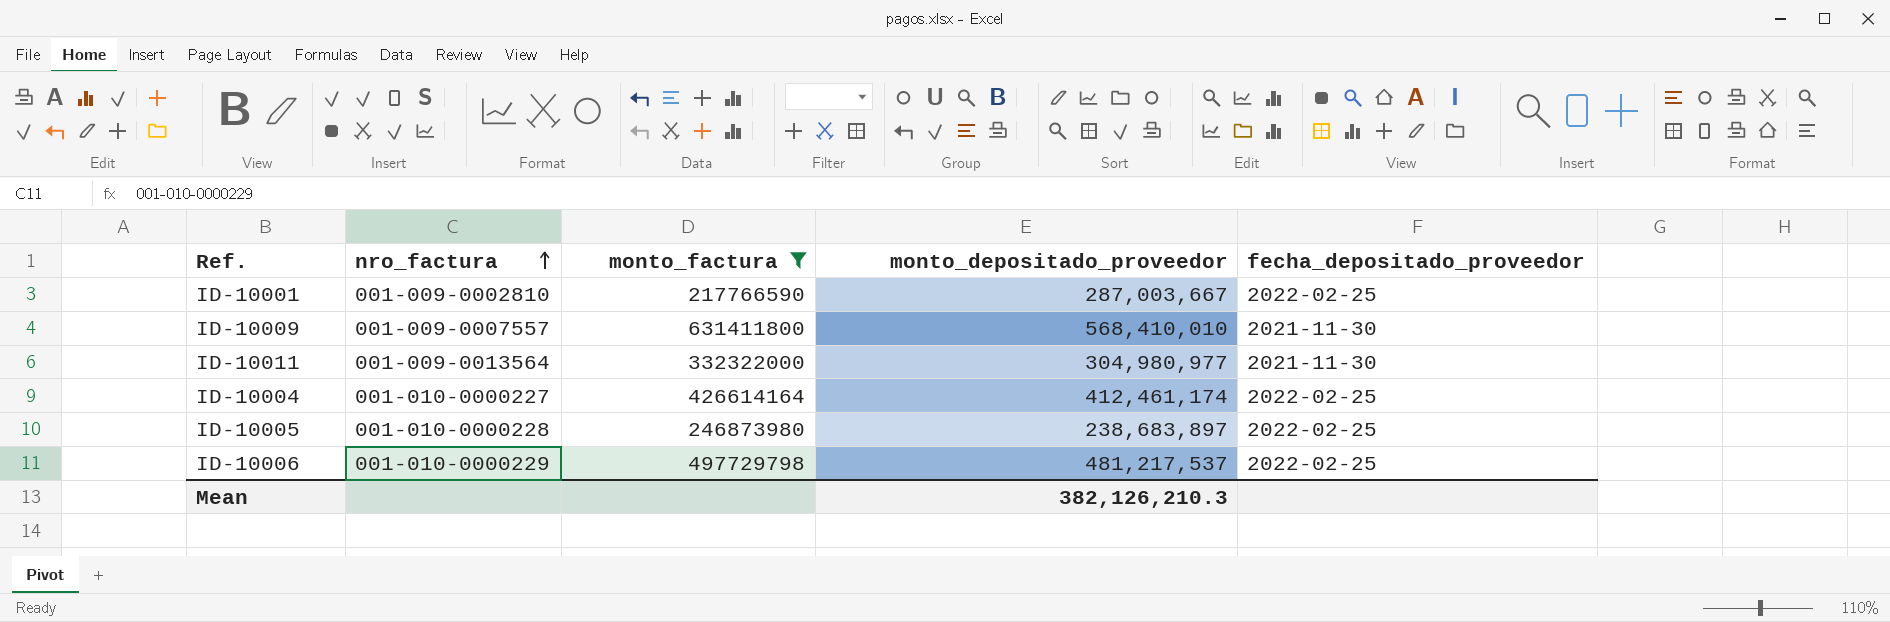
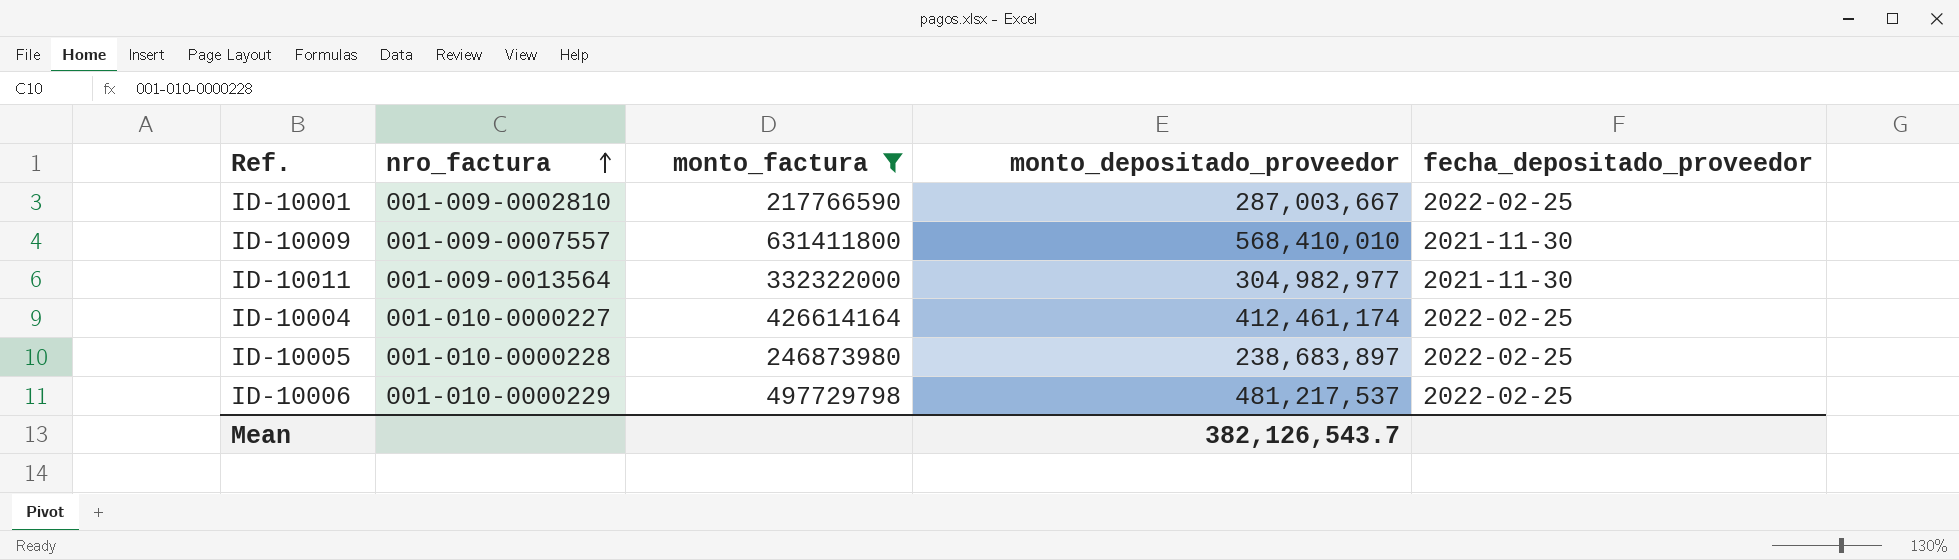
ID-10011 | monto_depositado_proveedor: 304,980,977 -> 304,982,977
Mean | monto_depositado_proveedor: 382,126,210.3 -> 382,126,543.7

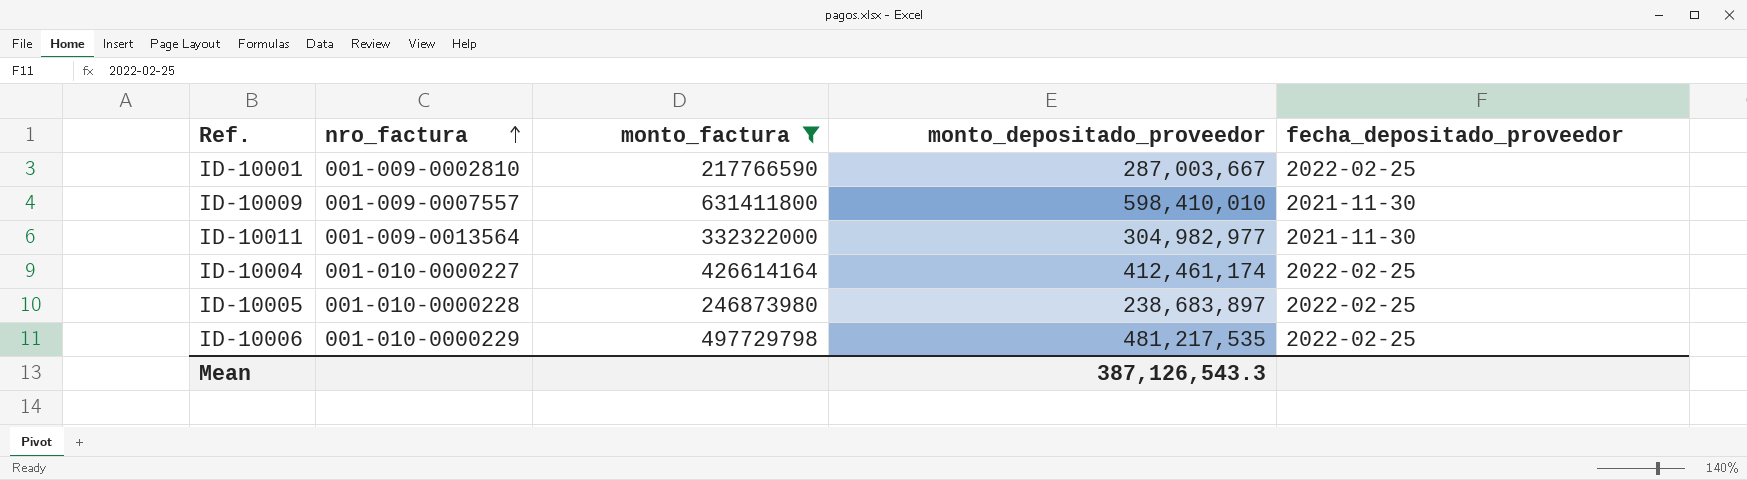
ID-10009 | monto_depositado_proveedor: 568,410,010 -> 598,410,010
ID-10006 | monto_depositado_proveedor: 481,217,537 -> 481,217,535
Mean | monto_depositado_proveedor: 382,126,543.7 -> 387,126,543.3

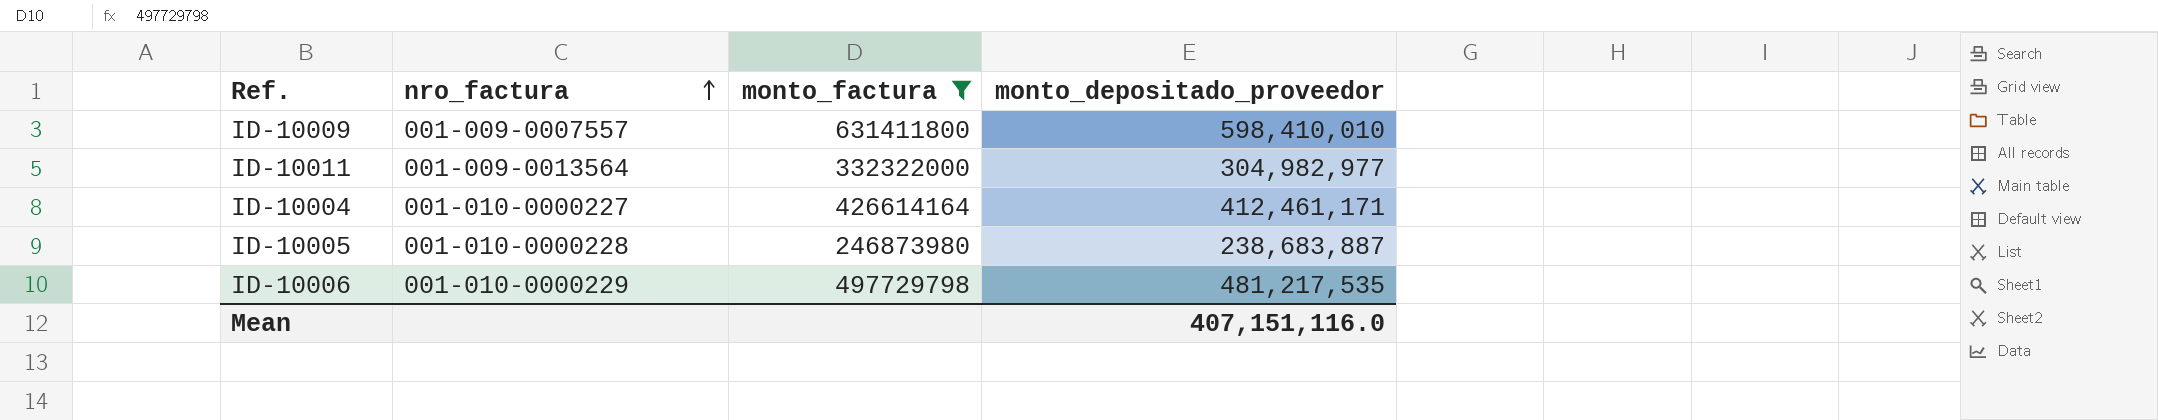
column fecha_depositado_proveedor | position: 5 -> none
row ID-10001: 001-009-0002810 | 217766590 | 287,003,667 | 2022-02-25 -> none
ID-10004 | monto_depositado_proveedor: 412,461,174 -> 412,461,171
ID-10005 | monto_depositado_proveedor: 238,683,897 -> 238,683,887
Mean | monto_depositado_proveedor: 387,126,543.3 -> 407,151,116.0

